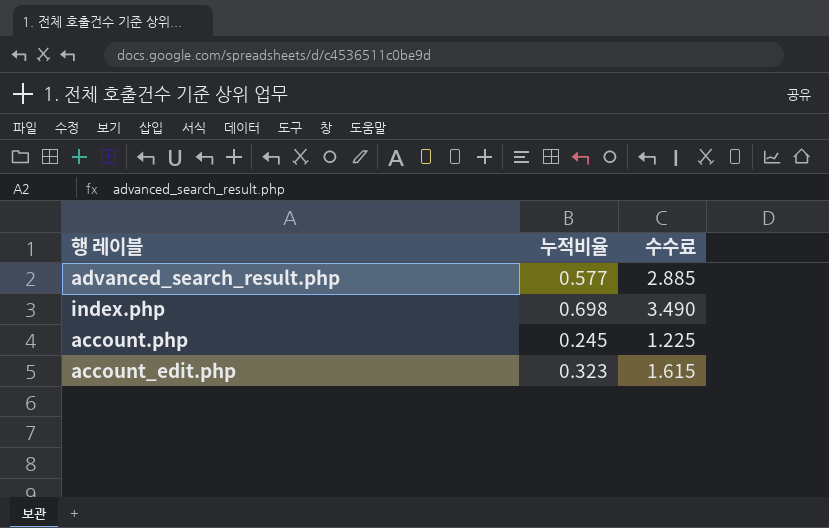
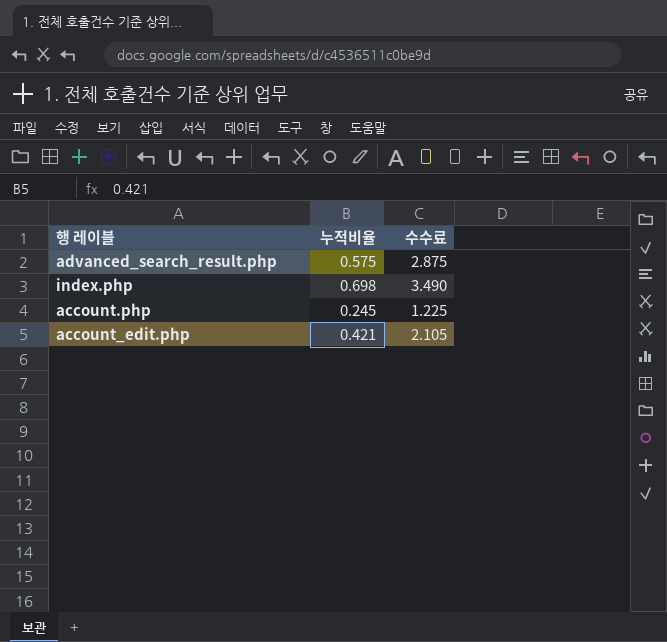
advanced_search_result.php | 누적비율: 0.577 -> 0.575
advanced_search_result.php | 수수료: 2.885 -> 2.875
account_edit.php | 누적비율: 0.323 -> 0.421
account_edit.php | 수수료: 1.615 -> 2.105

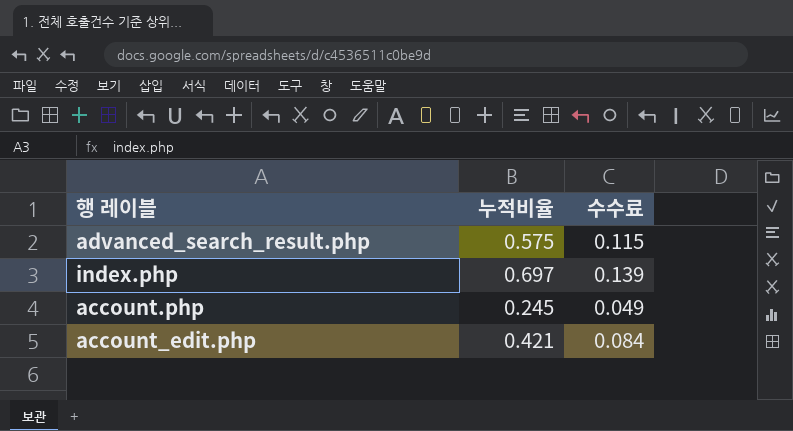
column 수수료 | formula: [누적비율] * 5 -> [누적비율] * 0.2
index.php | 누적비율: 0.698 -> 0.697

